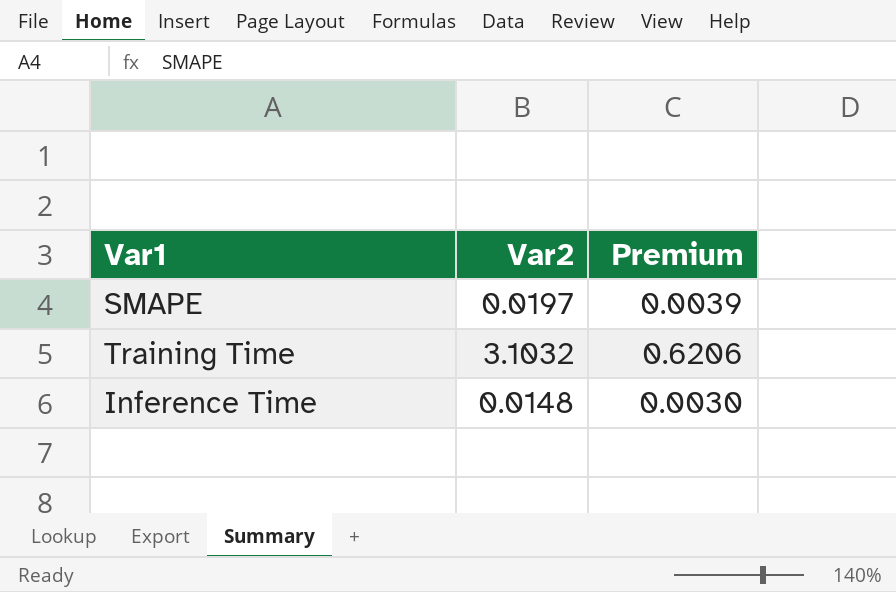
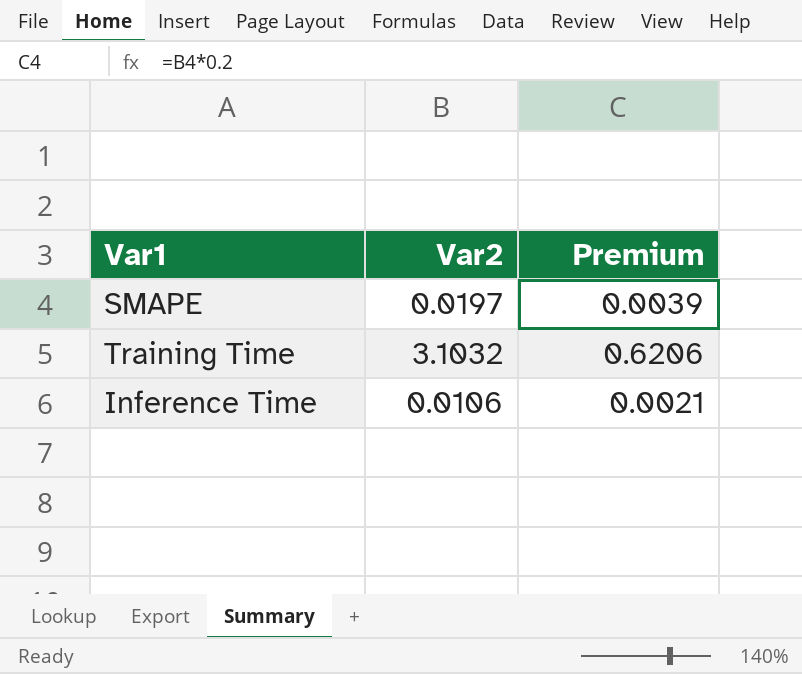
Inference Time | Var2: 0.0148 -> 0.0106
Inference Time | Premium: 0.0030 -> 0.0021

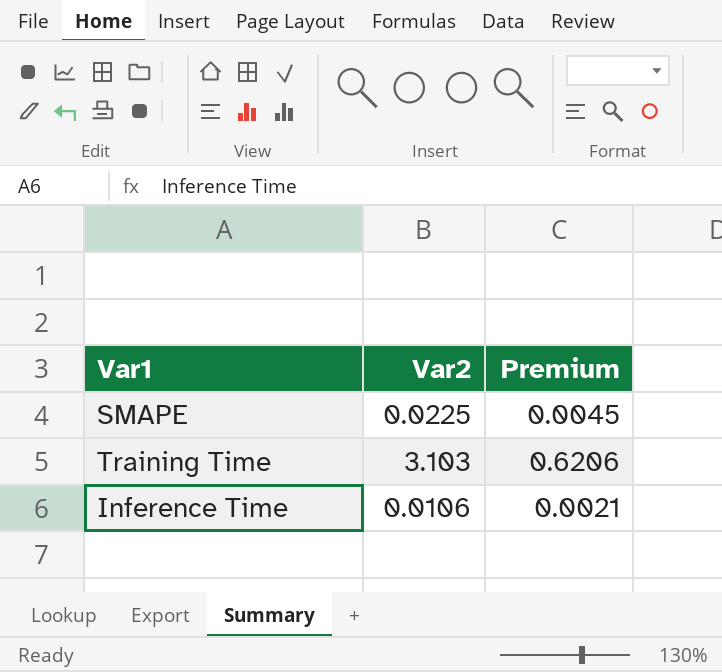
SMAPE | Var2: 0.0197 -> 0.0225
SMAPE | Premium: 0.0039 -> 0.0045
Training Time | Var2: 3.1032 -> 3.103

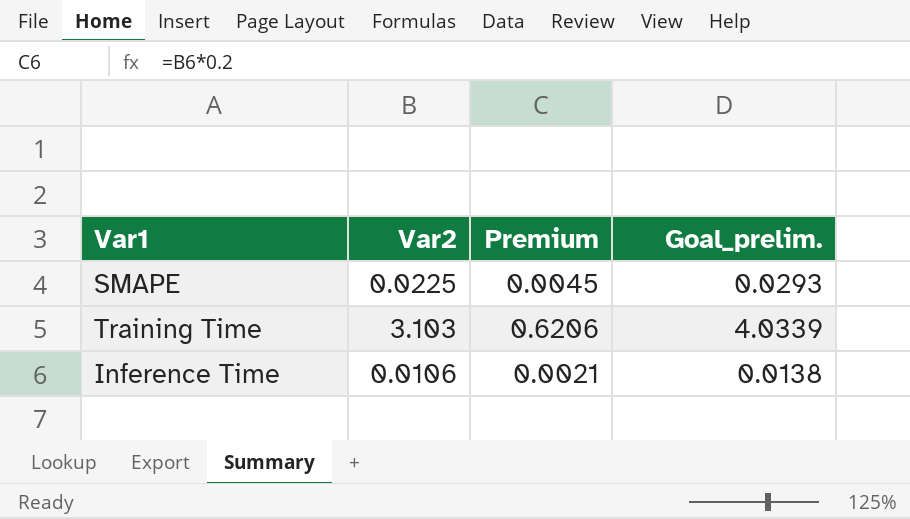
column Goal_prelim. | formula: none -> [Var2] * 1.3

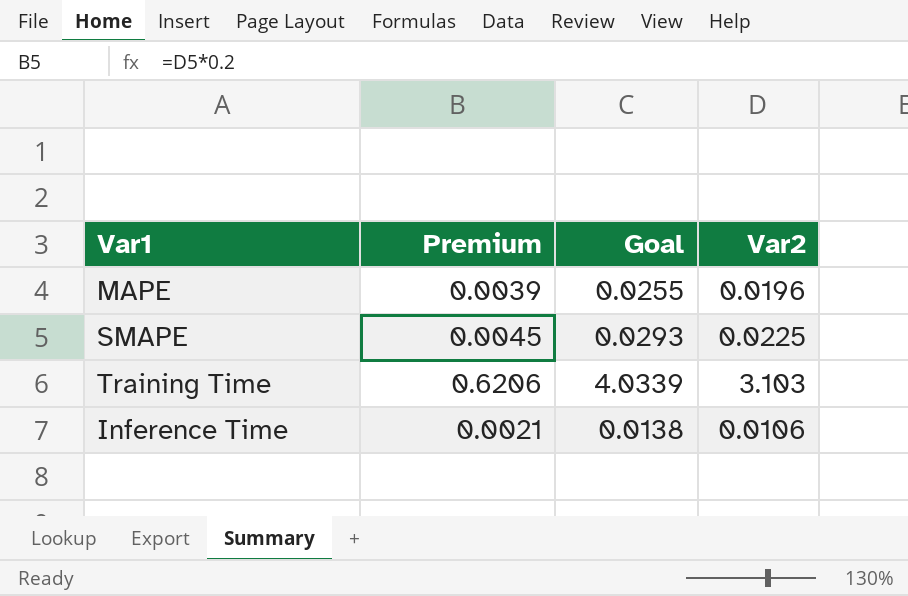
column name: Goal_prelim. -> Goal
column Var2 | position: 2 -> 4
row MAPE: none -> 0.0039 | 0.0255 | 0.0196

